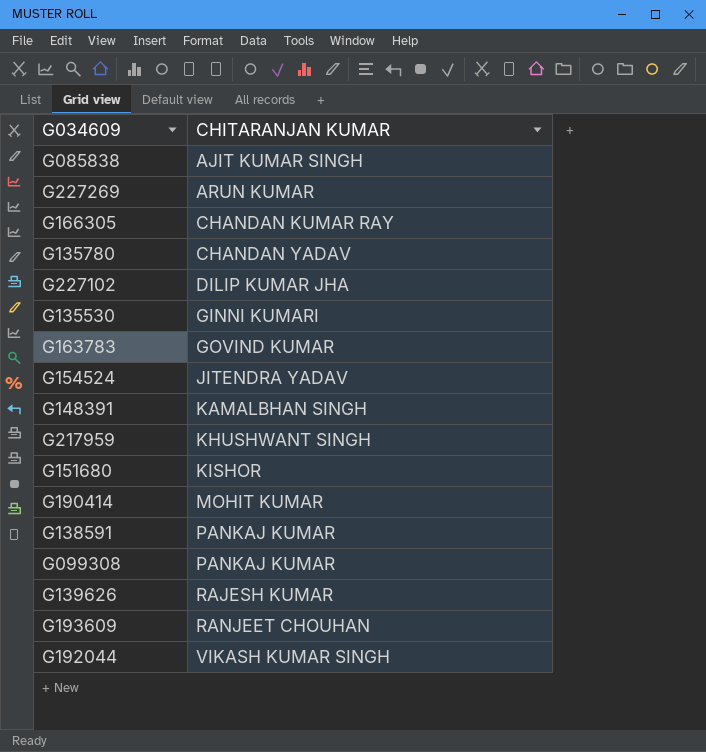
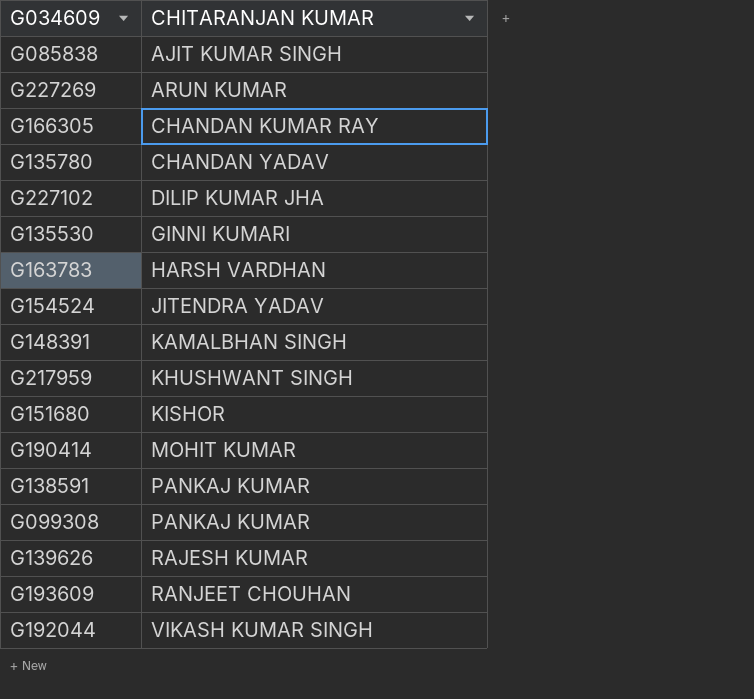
G163783 | CHITARANJAN KUMAR: GOVIND KUMAR -> HARSH VARDHAN

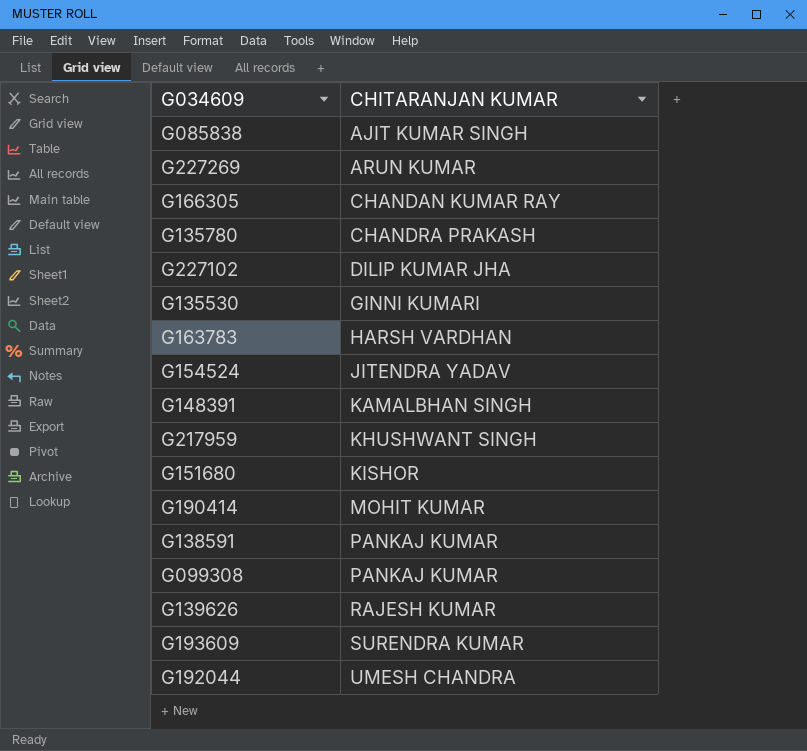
G135780 | CHITARANJAN KUMAR: CHANDAN YADAV -> CHANDRA PRAKASH
G193609 | CHITARANJAN KUMAR: RANJEET CHOUHAN -> SURENDRA KUMAR
G192044 | CHITARANJAN KUMAR: VIKASH KUMAR SINGH -> UMESH CHANDRA

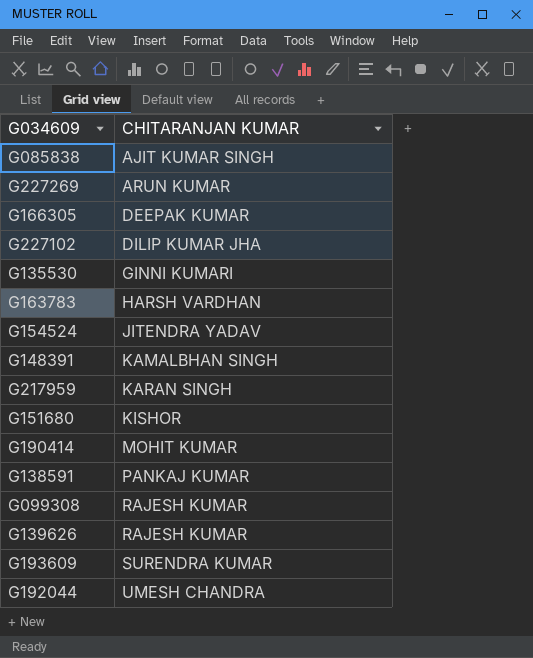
row G135780: CHANDRA PRAKASH -> none
G166305 | CHITARANJAN KUMAR: CHANDAN KUMAR RAY -> DEEPAK KUMAR
G217959 | CHITARANJAN KUMAR: KHUSHWANT SINGH -> KARAN SINGH
G099308 | CHITARANJAN KUMAR: PANKAJ KUMAR -> RAJESH KUMAR

